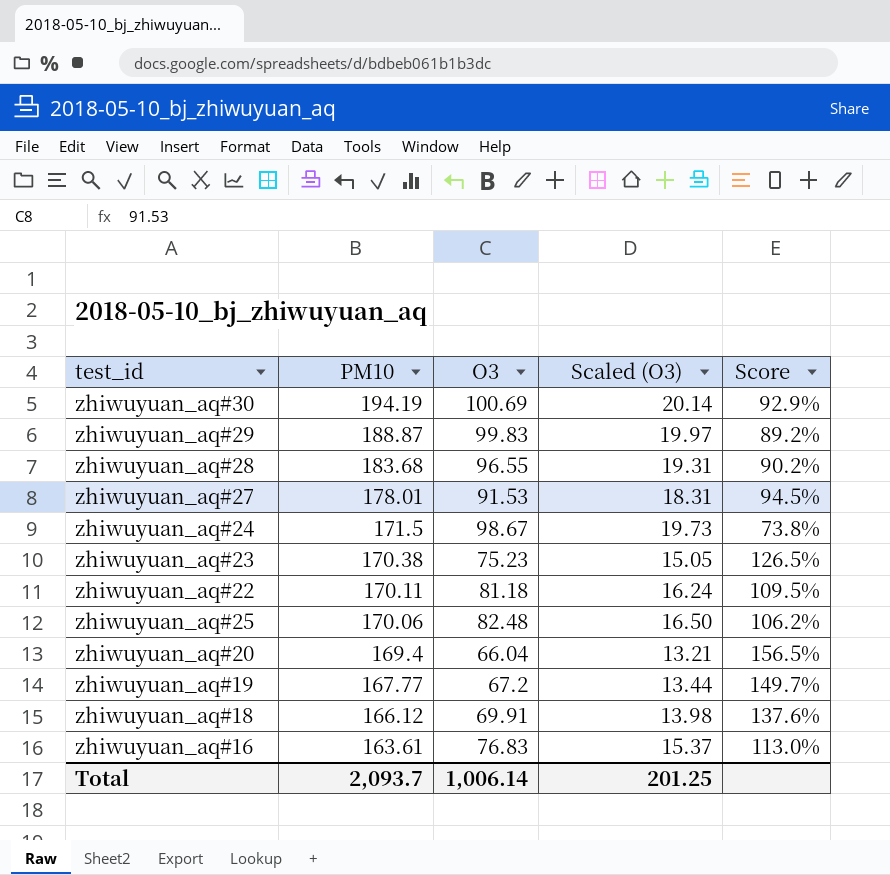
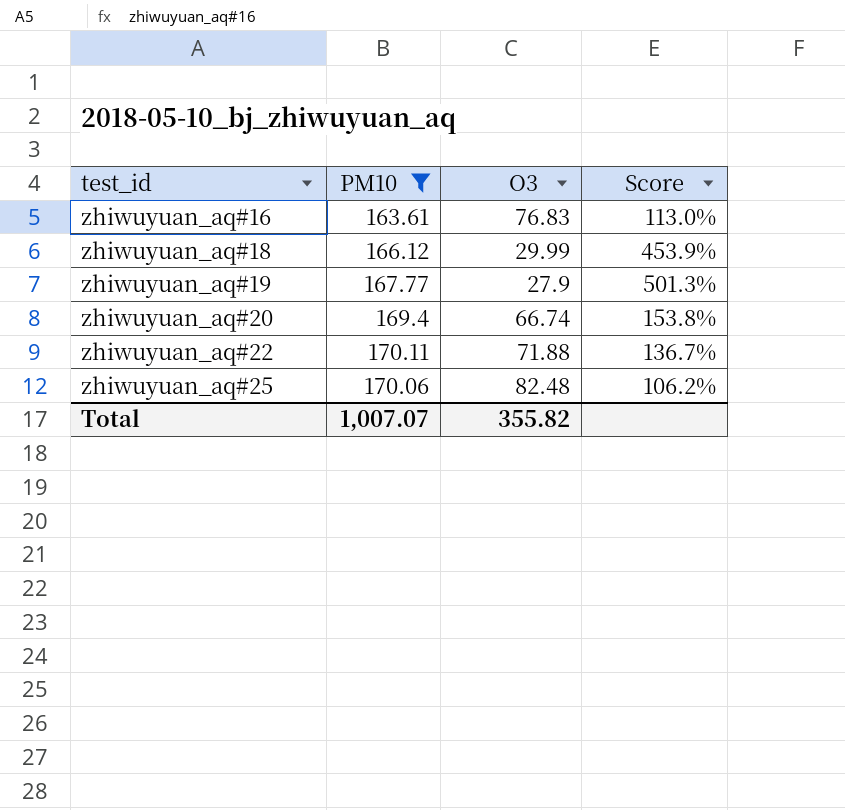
filter: none -> PM10 <= 170.11
row order: PM10 descending -> test_id ascending
column Scaled (O3) | formula: [O3] * 0.2 -> none
zhiwuyuan_aq#18 | O3: 69.91 -> 29.99
zhiwuyuan_aq#18 | Score: 137.6% -> 453.9%
zhiwuyuan_aq#19 | O3: 67.2 -> 27.9
zhiwuyuan_aq#19 | Score: 149.7% -> 501.3%
zhiwuyuan_aq#20 | O3: 66.04 -> 66.74
zhiwuyuan_aq#20 | Score: 156.5% -> 153.8%
zhiwuyuan_aq#22 | O3: 81.18 -> 71.88
zhiwuyuan_aq#22 | Score: 109.5% -> 136.7%
Total | PM10: 2,093.7 -> 1,007.07
Total | O3: 1,006.14 -> 355.82

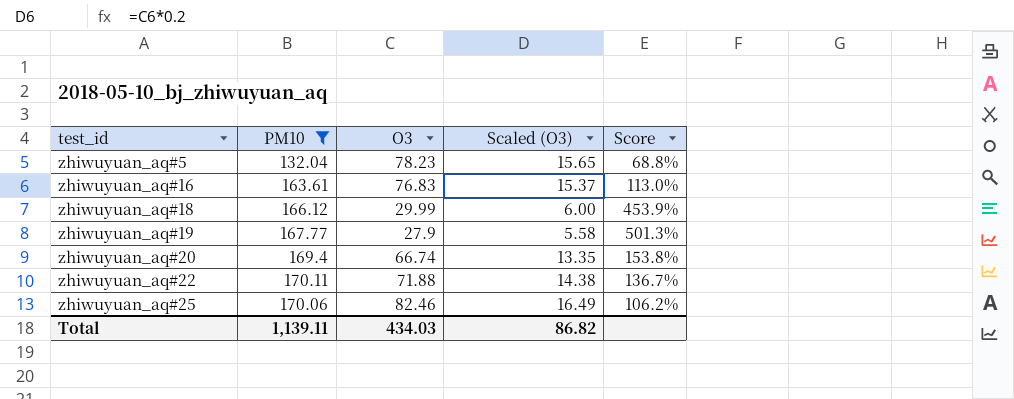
column Scaled (O3) | formula: none -> [O3] * 0.2
row zhiwuyuan_aq#5: none -> 132.04 | 78.23 | 15.65 | 68.8%
zhiwuyuan_aq#25 | O3: 82.48 -> 82.46
Total | PM10: 1,007.07 -> 1,139.11
Total | O3: 355.82 -> 434.03

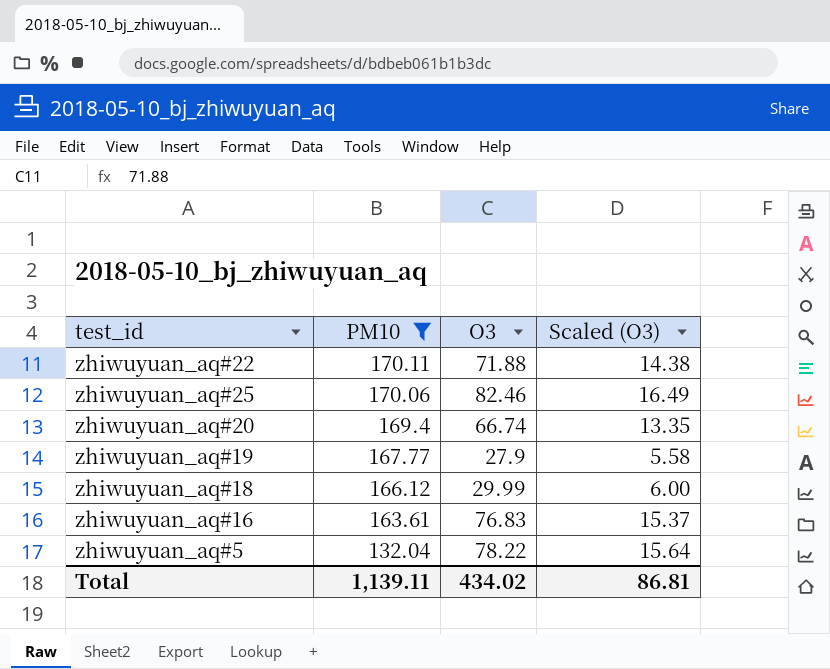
row order: test_id ascending -> PM10 descending
column Score | formula: ([PM10] - [O3]) / [O3] -> none
zhiwuyuan_aq#5 | O3: 78.23 -> 78.22
zhiwuyuan_aq#5 | Scaled (O3): 15.65 -> 15.64
Total | O3: 434.03 -> 434.02
Total | Scaled (O3): 86.82 -> 86.81

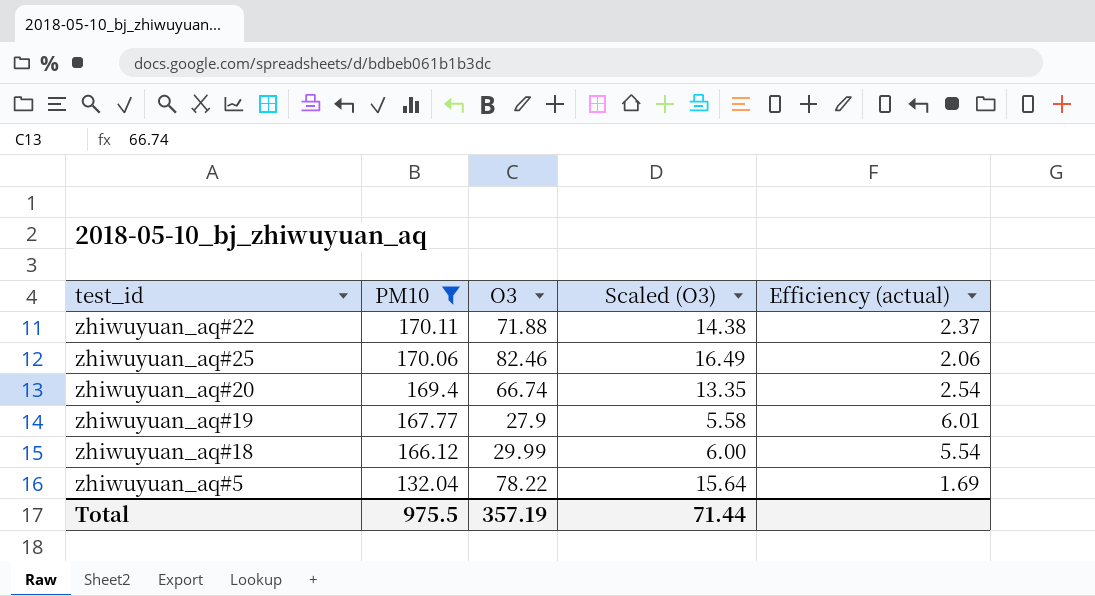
column Efficiency (actual) | formula: none -> [PM10] / [O3]
row zhiwuyuan_aq#16: 163.61 | 76.83 | 15.37 -> none
Total | PM10: 1,139.11 -> 975.5
Total | O3: 434.02 -> 357.19
Total | Scaled (O3): 86.81 -> 71.44

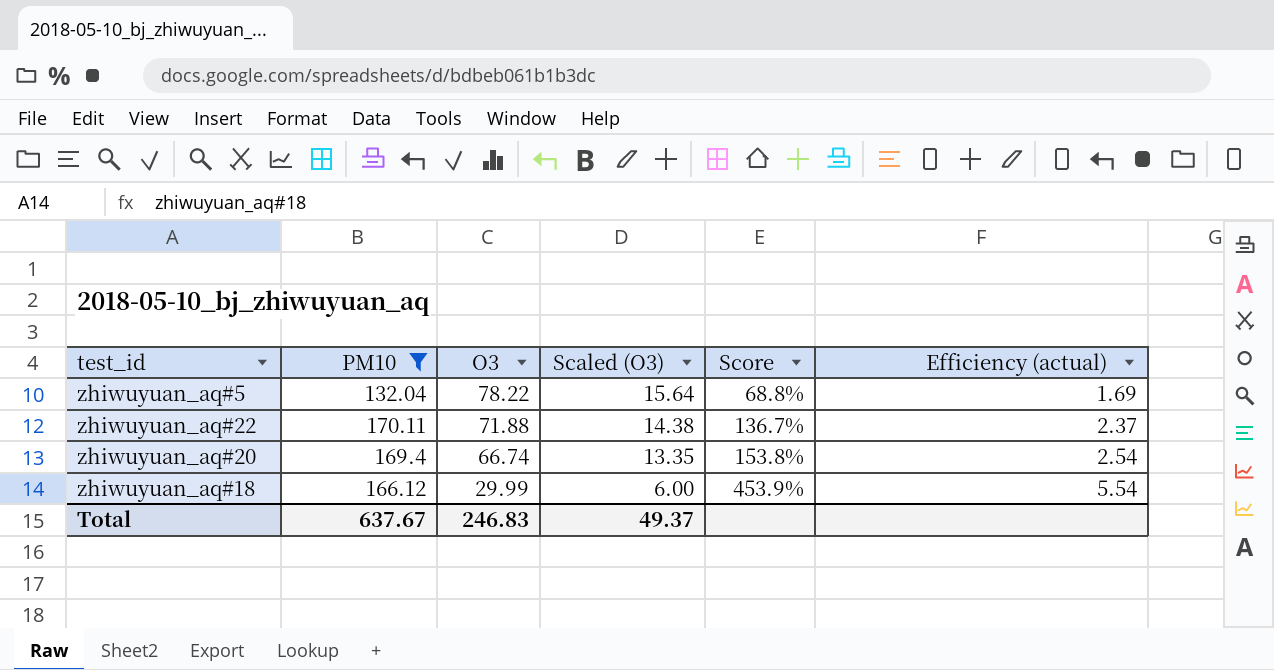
row order: PM10 descending -> O3 descending
column Score | formula: none -> ([PM10] - [O3]) / [O3]
row zhiwuyuan_aq#25: 170.06 | 82.46 | 16.49 | 2.06 -> none
row zhiwuyuan_aq#19: 167.77 | 27.9 | 5.58 | 6.01 -> none
Total | PM10: 975.5 -> 637.67
Total | O3: 357.19 -> 246.83
Total | Scaled (O3): 71.44 -> 49.37

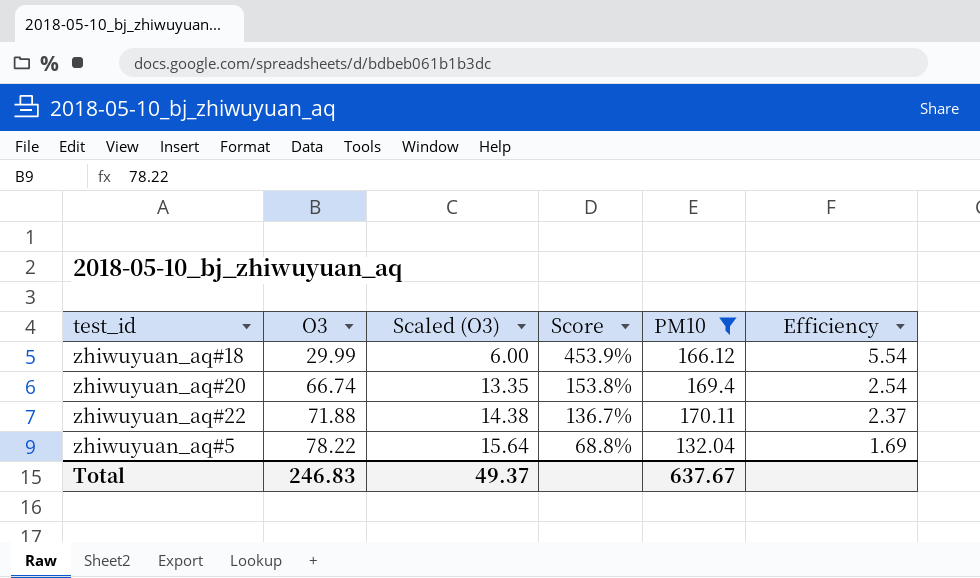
row order: O3 descending -> O3 ascending
column PM10 | position: 2 -> 5
column name: Efficiency (actual) -> Efficiency

